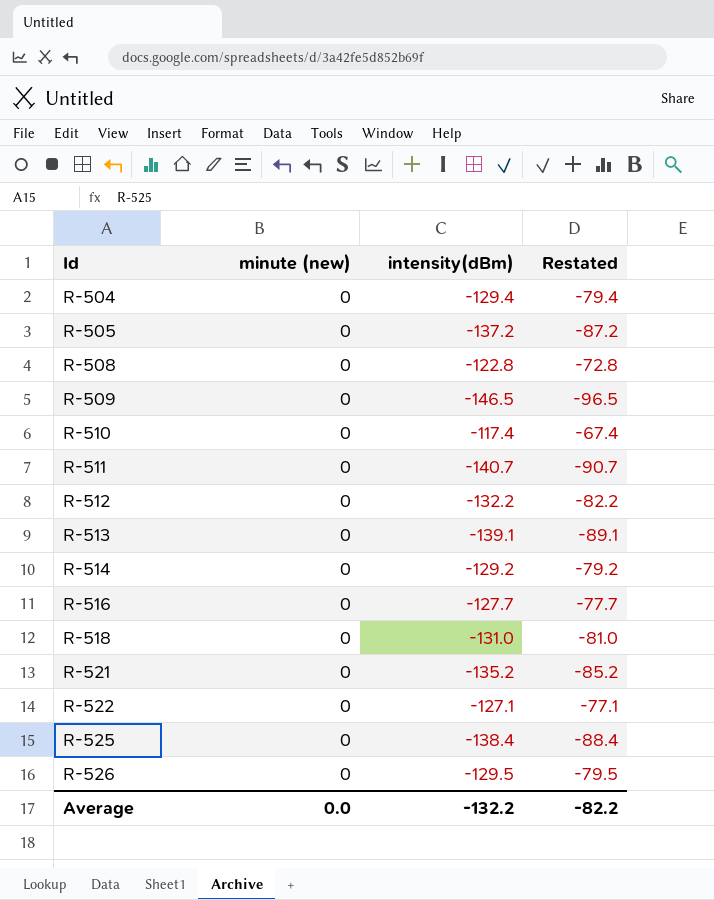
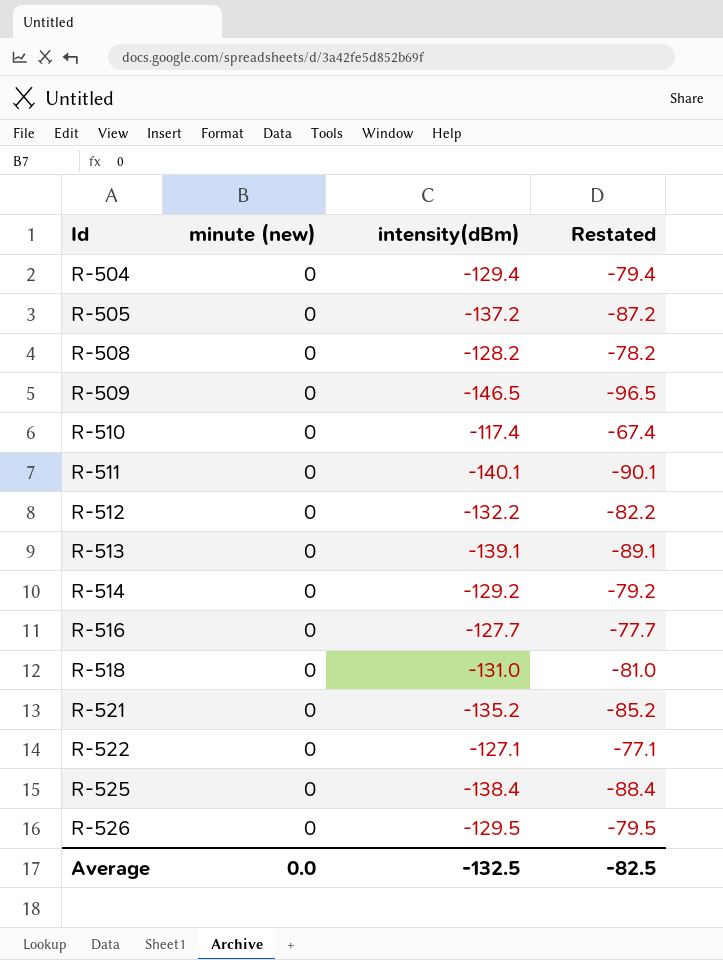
R-508 | intensity(dBm): -122.8 -> -128.2
R-508 | Restated: -72.8 -> -78.2
R-511 | intensity(dBm): -140.7 -> -140.1
R-511 | Restated: -90.7 -> -90.1
Average | intensity(dBm): -132.2 -> -132.5
Average | Restated: -82.2 -> -82.5

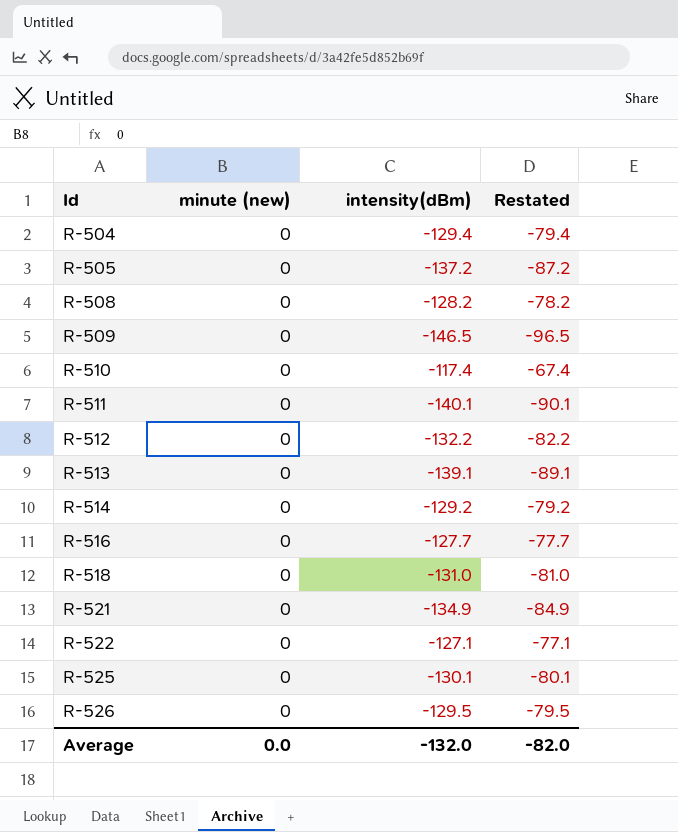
R-521 | intensity(dBm): -135.2 -> -134.9
R-521 | Restated: -85.2 -> -84.9
R-525 | intensity(dBm): -138.4 -> -130.1
R-525 | Restated: -88.4 -> -80.1
Average | intensity(dBm): -132.5 -> -132.0
Average | Restated: -82.5 -> -82.0

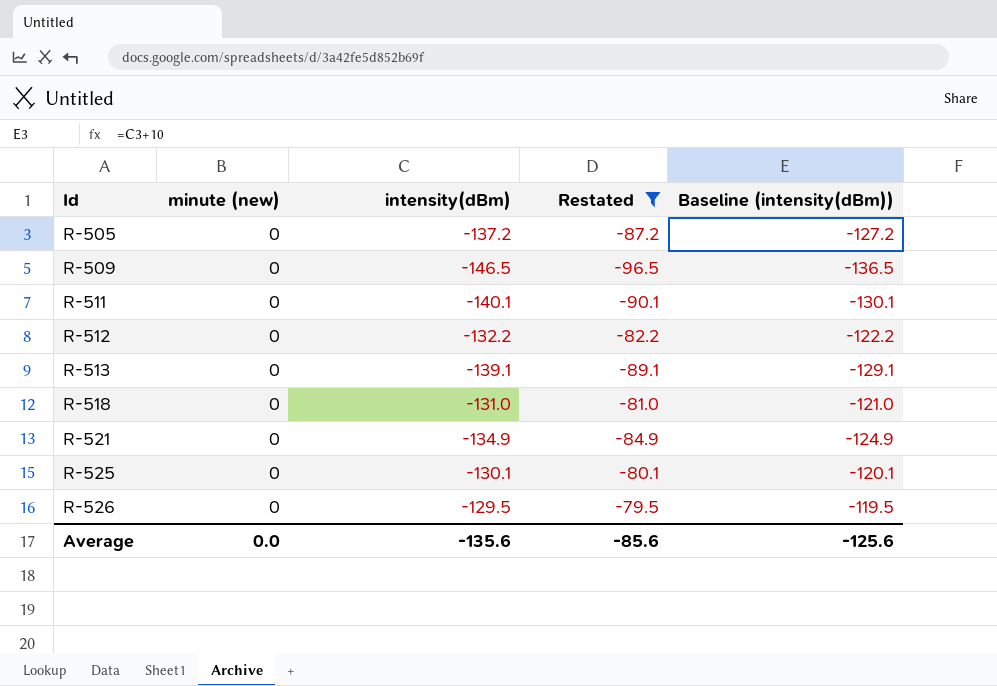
filter: none -> Restated <= -79.5
column Baseline (intensity(dBm)) | formula: none -> [intensity(dBm)] + 10
Average | intensity(dBm): -132.0 -> -135.6
Average | Restated: -82.0 -> -85.6

